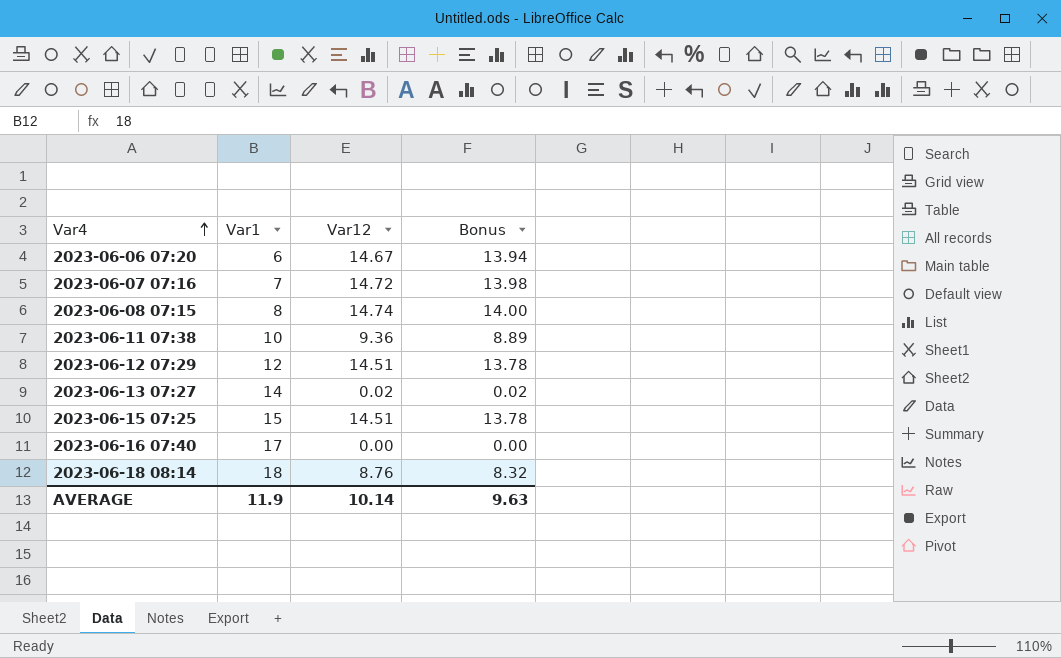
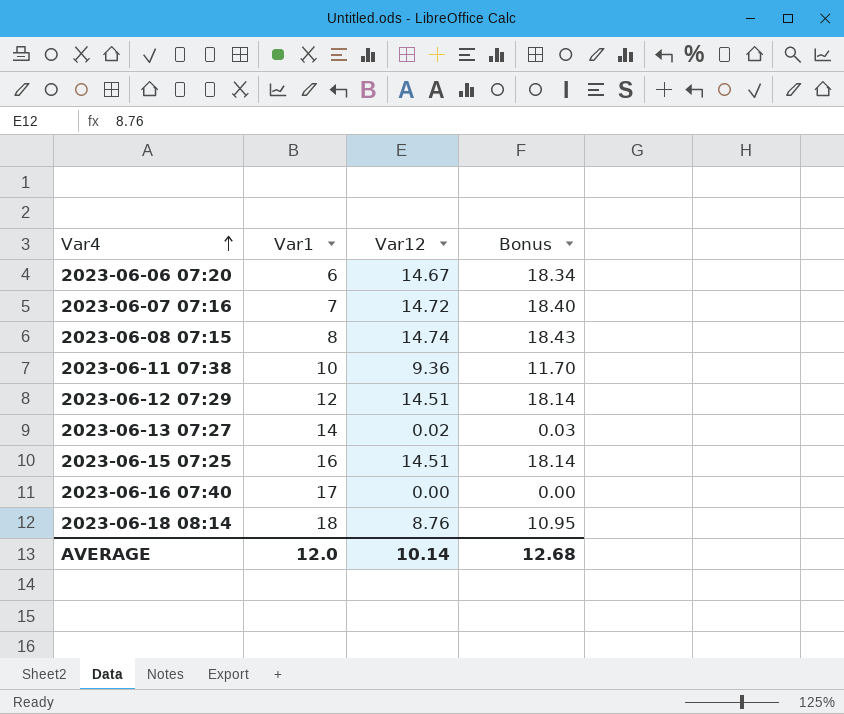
column Bonus | formula: [Var12] * 0.95 -> [Var12] * 1.25
2023-06-15 07:25 | Var1: 15 -> 16
AVERAGE | Var1: 11.9 -> 12.0
AVERAGE | Bonus: 9.63 -> 12.68

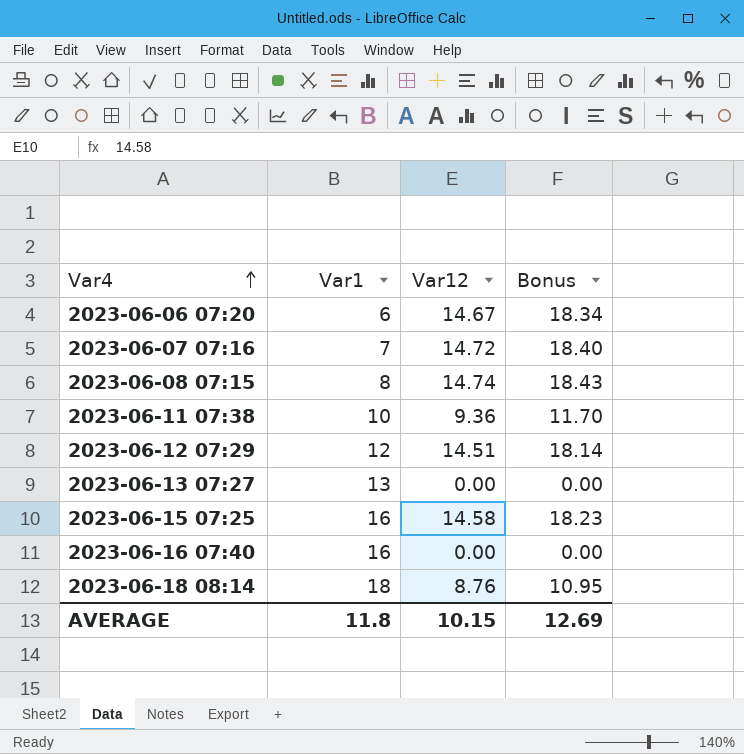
2023-06-13 07:27 | Var1: 14 -> 13
2023-06-13 07:27 | Var12: 0.02 -> 0.00
2023-06-13 07:27 | Bonus: 0.03 -> 0.00
2023-06-15 07:25 | Var12: 14.51 -> 14.58
2023-06-15 07:25 | Bonus: 18.14 -> 18.23
2023-06-16 07:40 | Var1: 17 -> 16
AVERAGE | Var1: 12.0 -> 11.8
AVERAGE | Var12: 10.14 -> 10.15
AVERAGE | Bonus: 12.68 -> 12.69

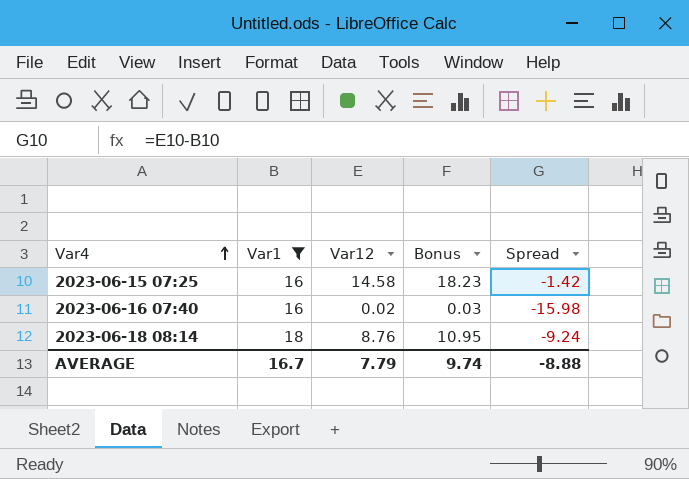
filter: none -> Var1 >= 16
column Spread | formula: none -> [Var12] - [Var1]
2023-06-16 07:40 | Var12: 0.00 -> 0.02
2023-06-16 07:40 | Bonus: 0.00 -> 0.03
AVERAGE | Var1: 11.8 -> 16.7
AVERAGE | Var12: 10.15 -> 7.79
AVERAGE | Bonus: 12.69 -> 9.74

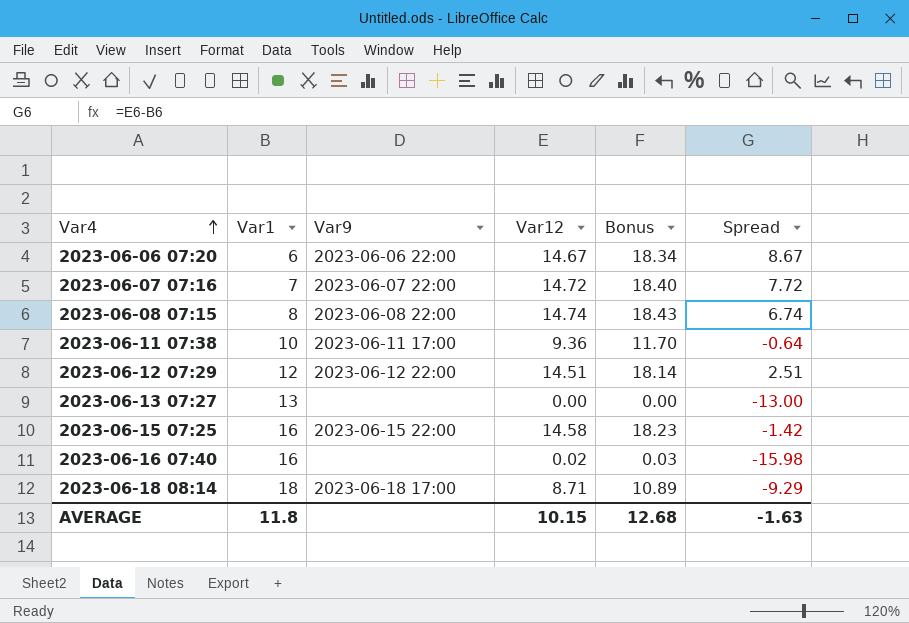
filter: Var1 >= 16 -> none
column Var9 | position: none -> 3
2023-06-18 08:14 | Var12: 8.76 -> 8.71
2023-06-18 08:14 | Bonus: 10.95 -> 10.89
2023-06-18 08:14 | Spread: -9.24 -> -9.29
AVERAGE | Var1: 16.7 -> 11.8
AVERAGE | Var12: 7.79 -> 10.15
AVERAGE | Bonus: 9.74 -> 12.68
AVERAGE | Spread: -8.88 -> -1.63

